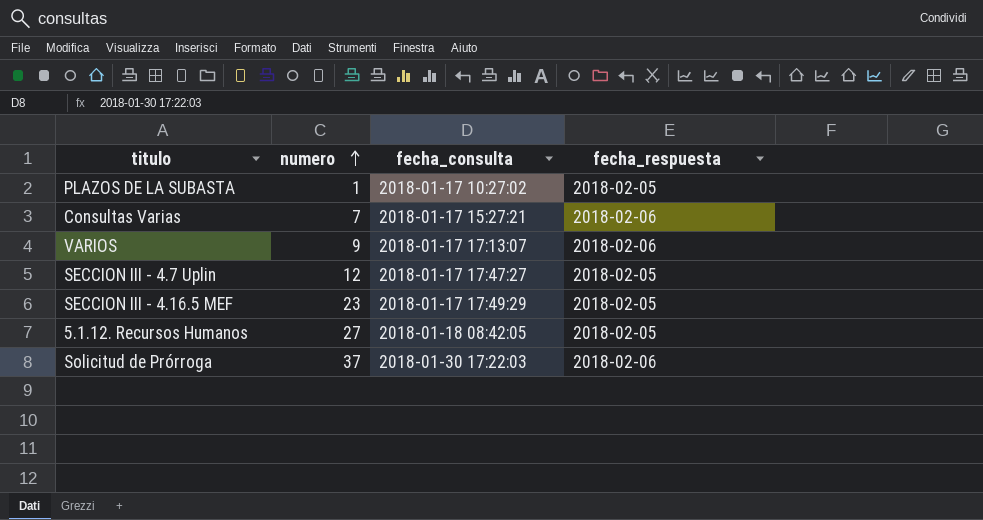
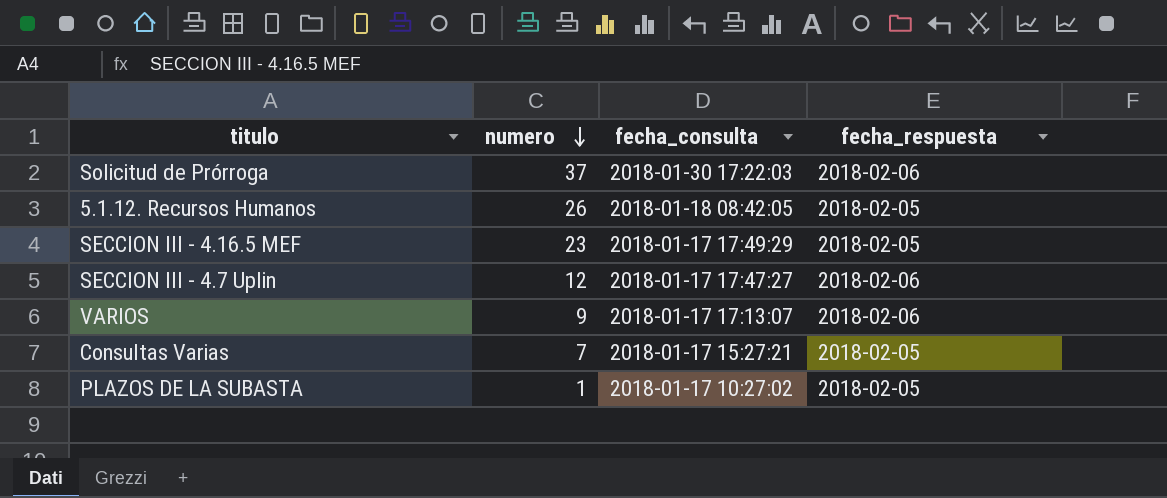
row order: numero ascending -> numero descending
5.1.12. Recursos Humanos | numero: 27 -> 26
SECCION III - 4.7 Uplin | fecha_respuesta: 2018-02-05 -> 2018-02-06
Consultas Varias | fecha_respuesta: 2018-02-06 -> 2018-02-05

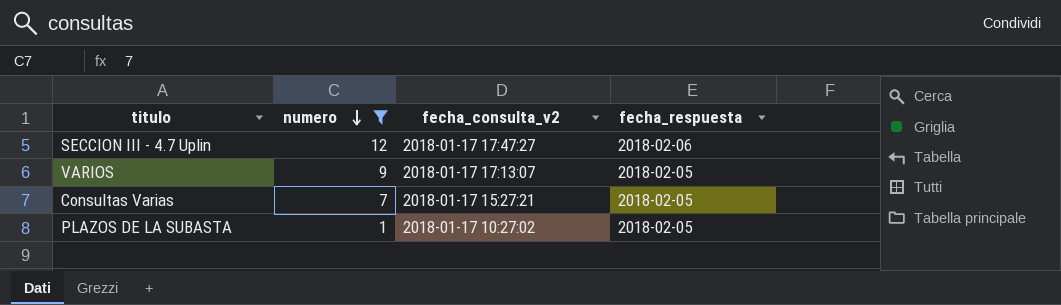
filter: none -> numero <= 12
column name: fecha_consulta -> fecha_consulta_v2
VARIOS | fecha_respuesta: 2018-02-06 -> 2018-02-05

